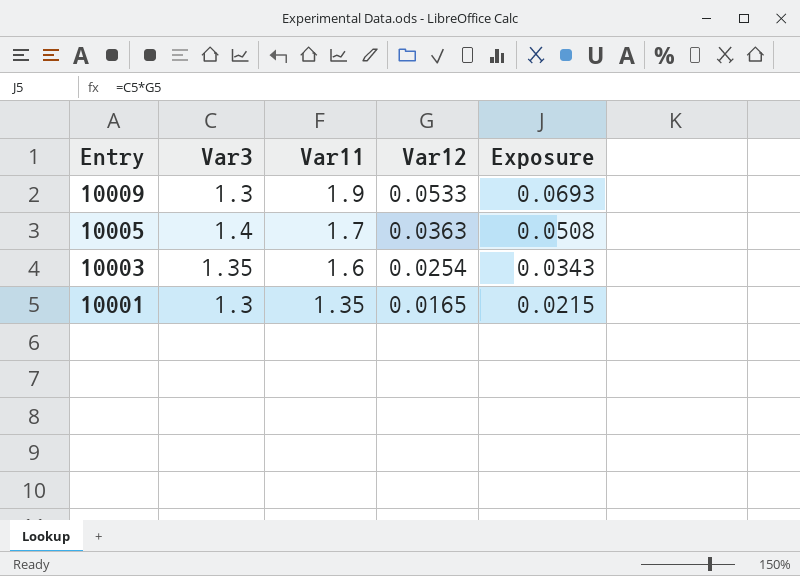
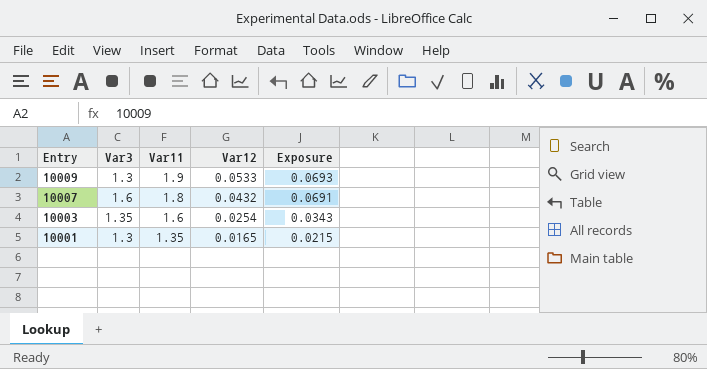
row 10005: 1.4 | 1.7 | 0.0363 | 0.0508 -> none
row 10007: none -> 1.6 | 1.8 | 0.0432 | 0.0691

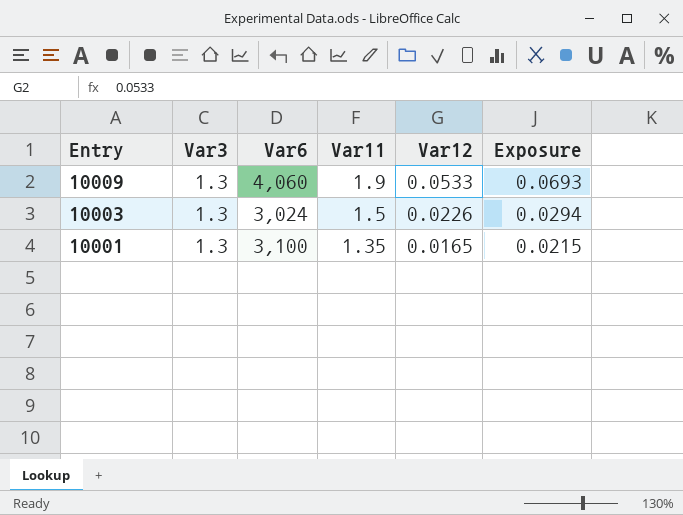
column Var6 | position: none -> 3
row 10007: 1.6 | 1.8 | 0.0432 | 0.0691 -> none
10003 | Var3: 1.35 -> 1.3
10003 | Var11: 1.6 -> 1.5
10003 | Var12: 0.0254 -> 0.0226
10003 | Exposure: 0.0343 -> 0.0294

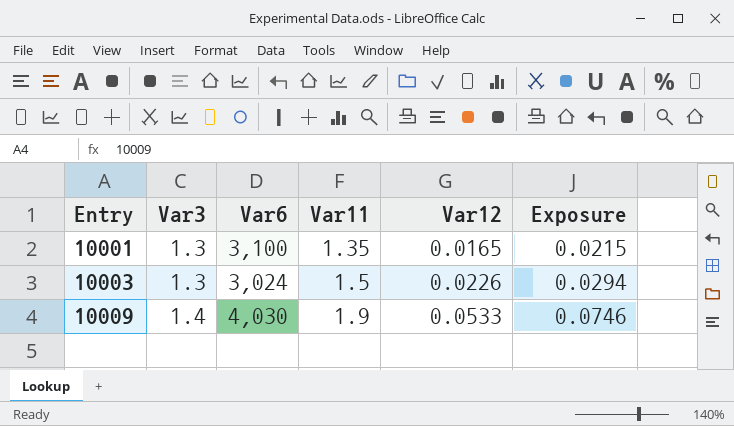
row order: Entry descending -> Entry ascending
10009 | Var3: 1.3 -> 1.4
10009 | Var6: 4,060 -> 4,030
10009 | Exposure: 0.0693 -> 0.0746

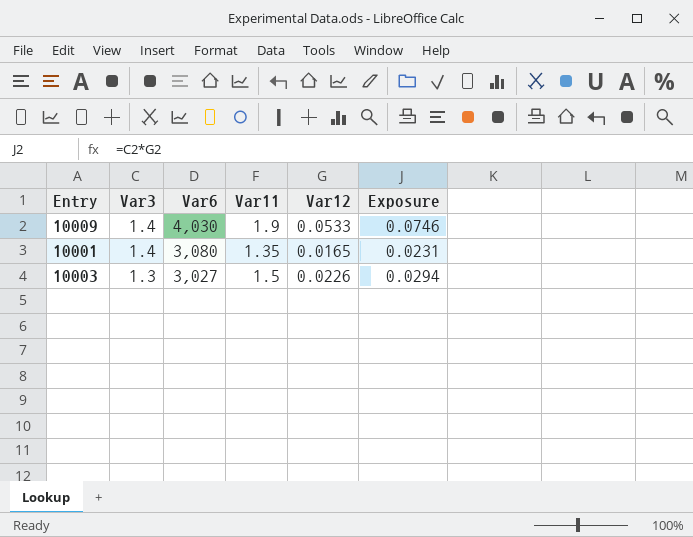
row order: Entry ascending -> Var3 descending
10001 | Var3: 1.3 -> 1.4
10001 | Var6: 3,100 -> 3,080
10001 | Exposure: 0.0215 -> 0.0231
10003 | Var6: 3,024 -> 3,027

